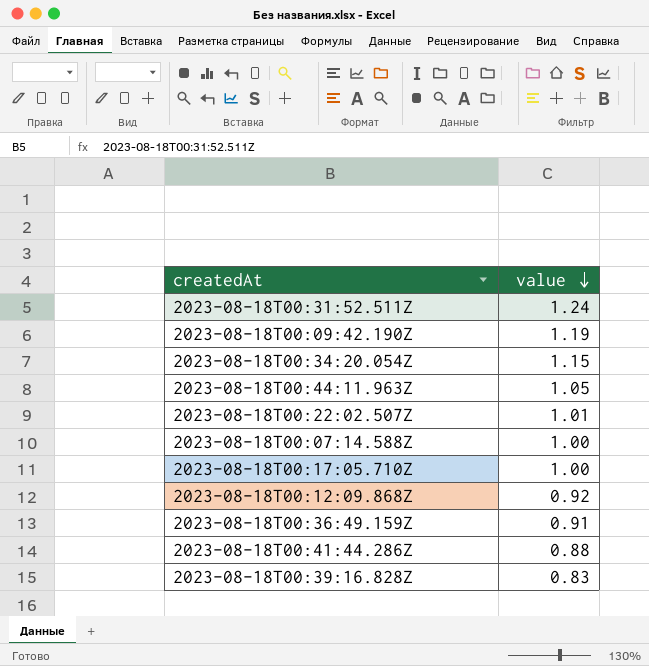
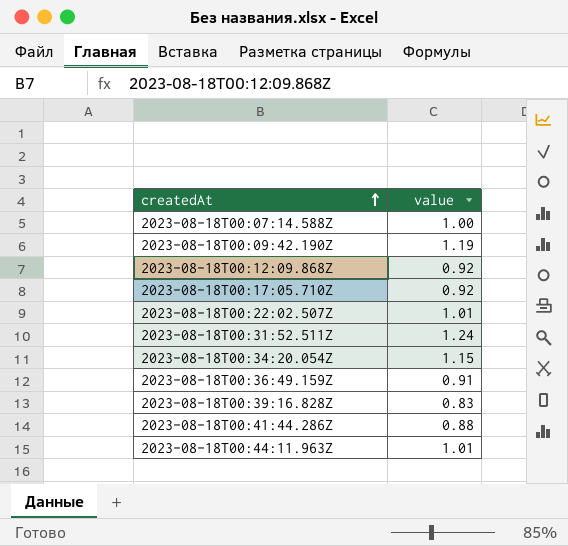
row order: value descending -> createdAt ascending
2023-08-18T00:17:05.710Z | value: 1.00 -> 0.92
2023-08-18T00:44:11.963Z | value: 1.05 -> 1.01

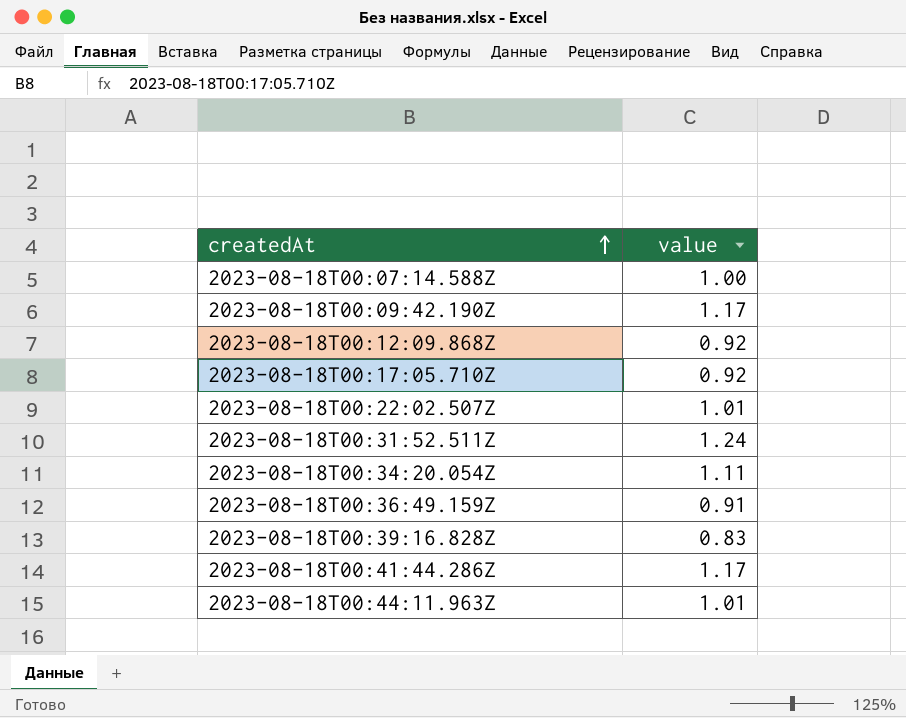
2023-08-18T00:09:42.190Z | value: 1.19 -> 1.17
2023-08-18T00:34:20.054Z | value: 1.15 -> 1.11
2023-08-18T00:41:44.286Z | value: 0.88 -> 1.17

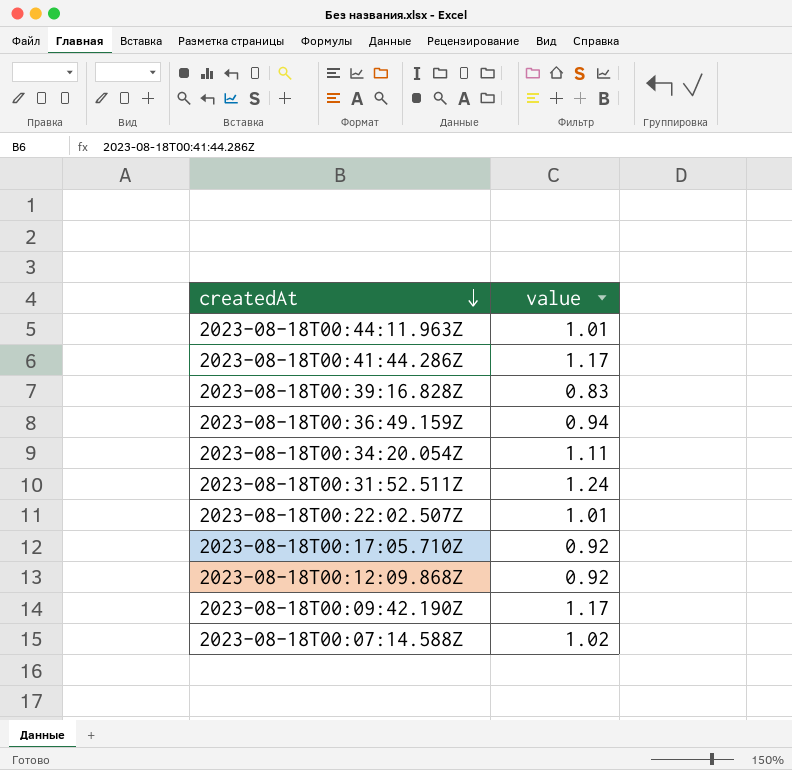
row order: createdAt ascending -> createdAt descending
2023-08-18T00:36:49.159Z | value: 0.91 -> 0.94
2023-08-18T00:07:14.588Z | value: 1.00 -> 1.02

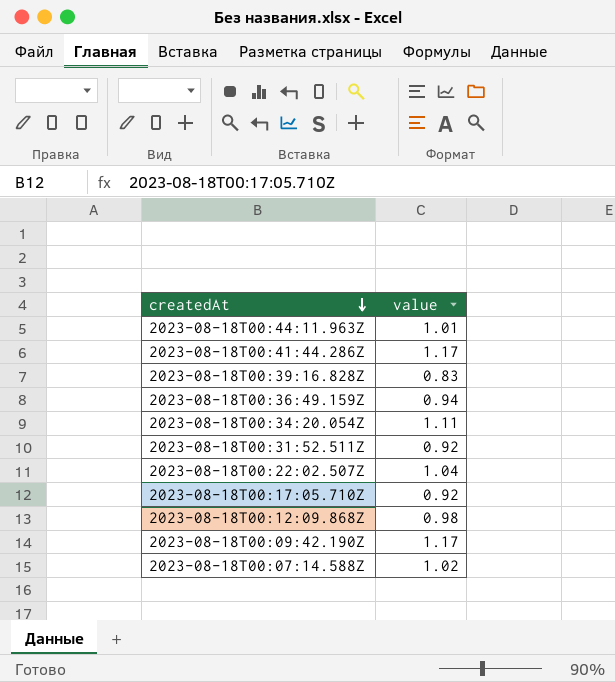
2023-08-18T00:31:52.511Z | value: 1.24 -> 0.92
2023-08-18T00:22:02.507Z | value: 1.01 -> 1.04
2023-08-18T00:12:09.868Z | value: 0.92 -> 0.98

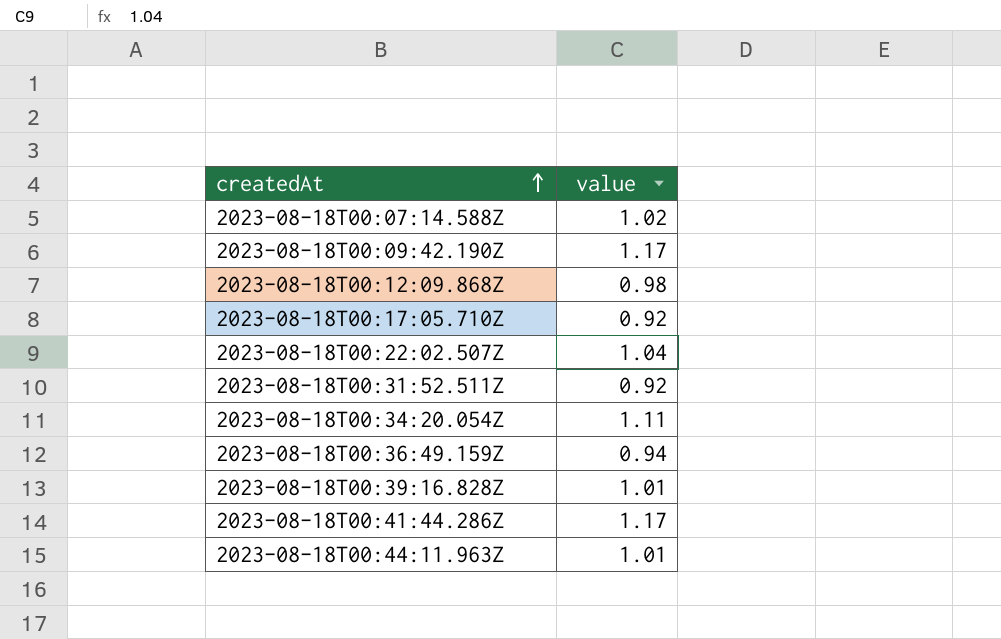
row order: createdAt descending -> createdAt ascending
2023-08-18T00:39:16.828Z | value: 0.83 -> 1.01

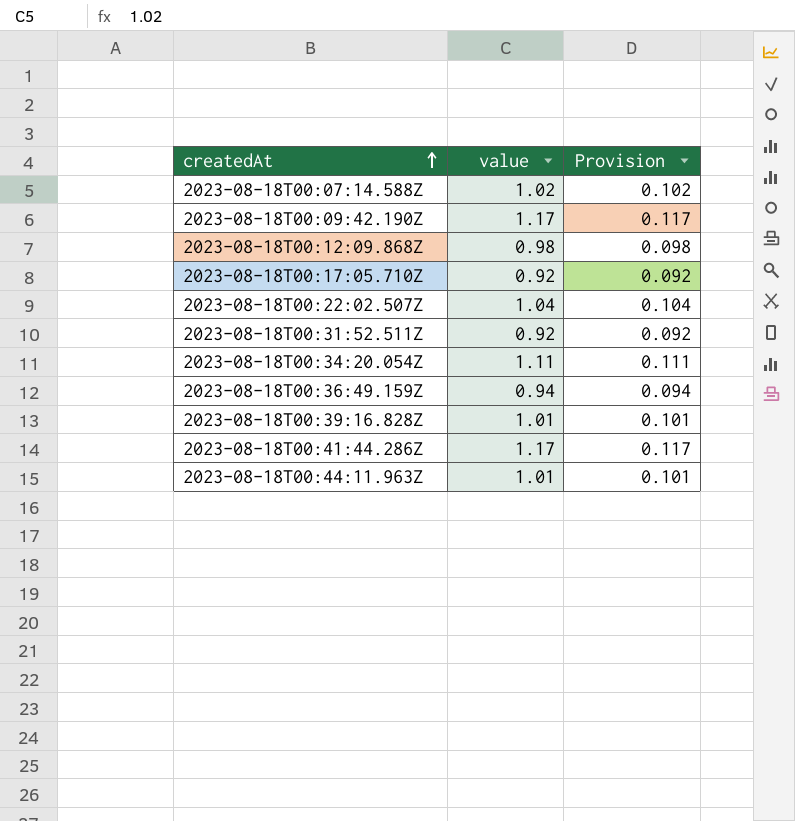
column Provision | formula: none -> [value] * 0.1

